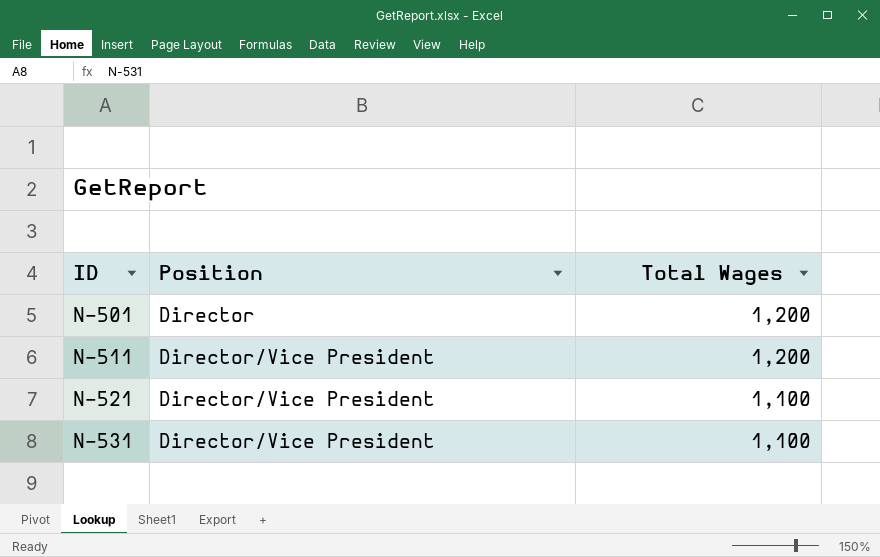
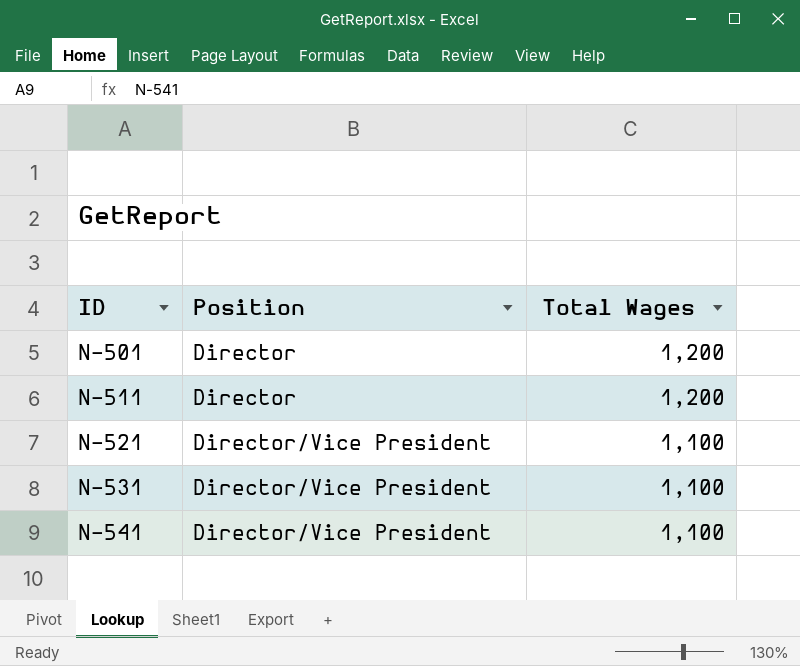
N-511 | Position: Director/Vice President -> Director
row N-541: none -> Director/Vice President | 1,100

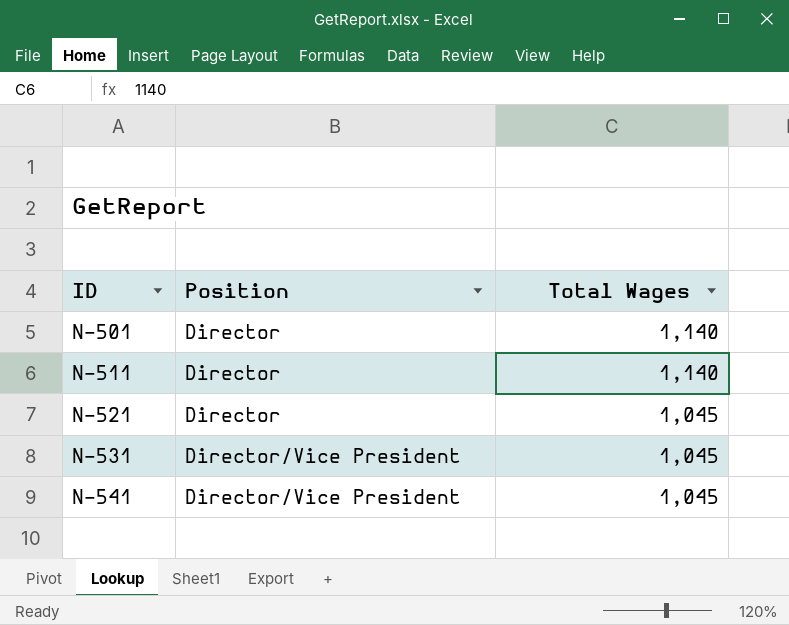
N-501 | Total Wages: 1,200 -> 1,140
N-511 | Total Wages: 1,200 -> 1,140
N-521 | Position: Director/Vice President -> Director
N-521 | Total Wages: 1,100 -> 1,045
N-531 | Total Wages: 1,100 -> 1,045
N-541 | Total Wages: 1,100 -> 1,045

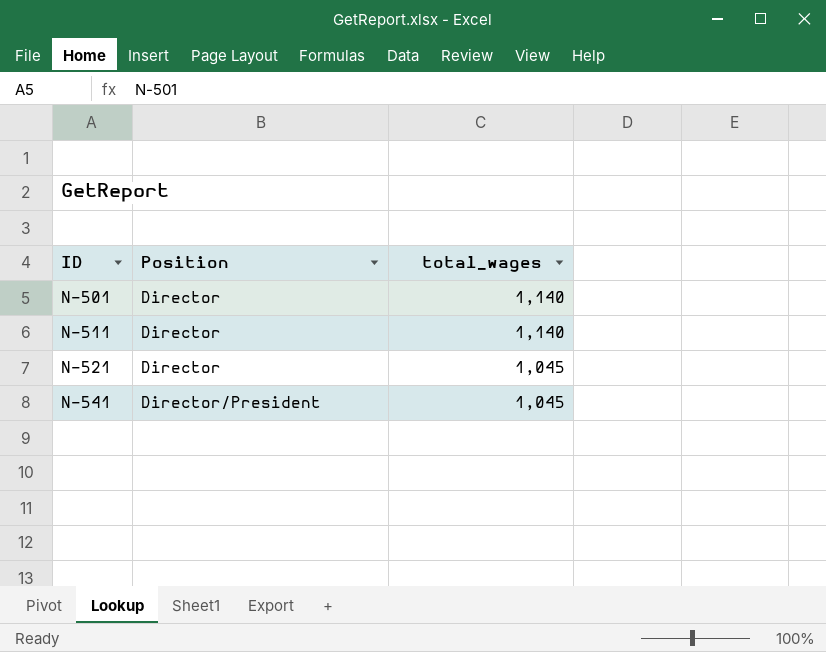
column name: Total Wages -> total_wages
row N-531: Director/Vice President | 1,045 -> none
N-541 | Position: Director/Vice President -> Director/President

